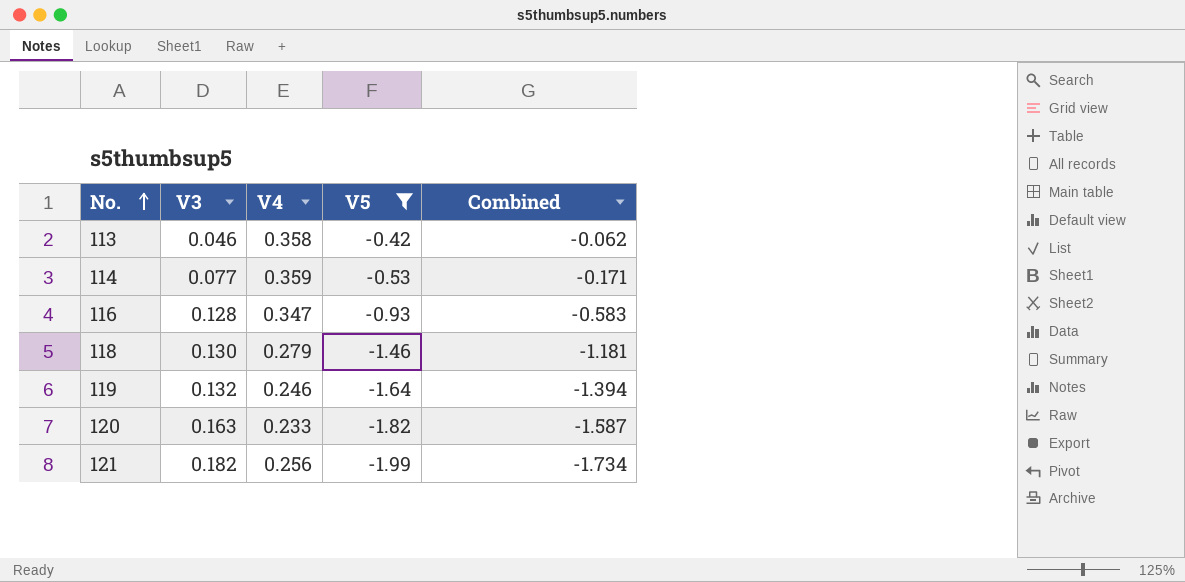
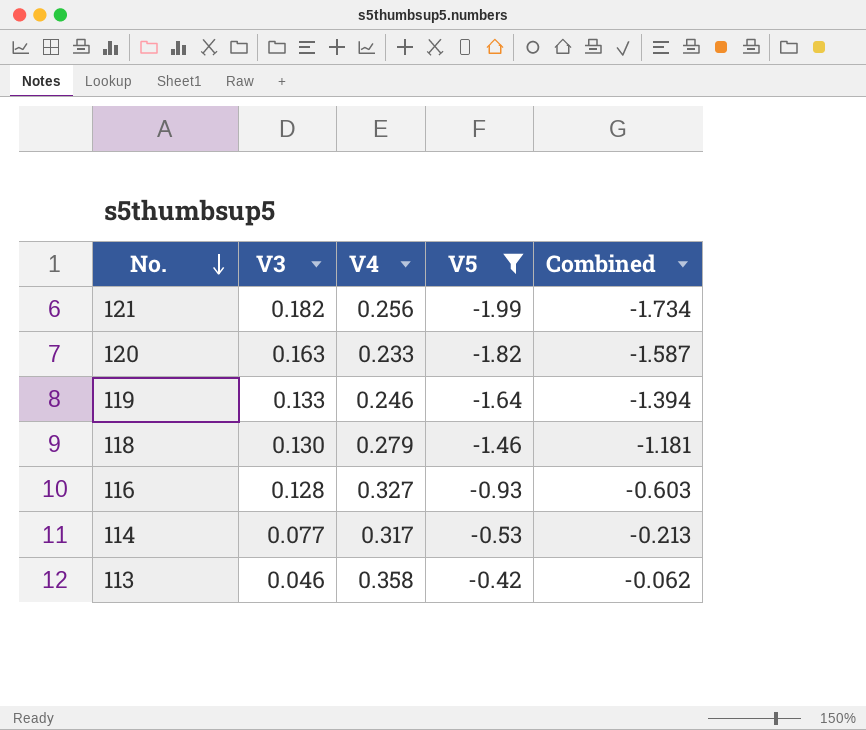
row order: No. ascending -> No. descending
119 | V3: 0.132 -> 0.133
116 | V4: 0.347 -> 0.327
116 | Combined: -0.583 -> -0.603
114 | V4: 0.359 -> 0.317
114 | Combined: -0.171 -> -0.213

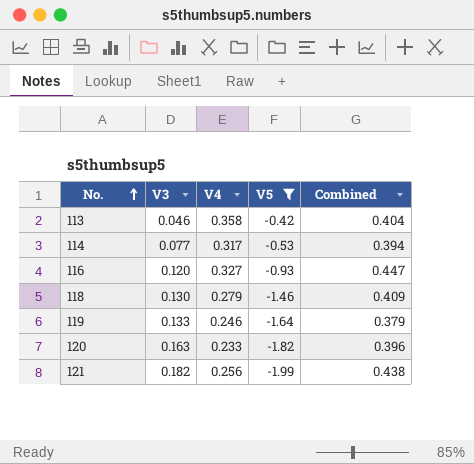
row order: No. descending -> No. ascending
column Combined | formula: [V4] + [V5] -> [V3] + [V4]
116 | V3: 0.128 -> 0.120

